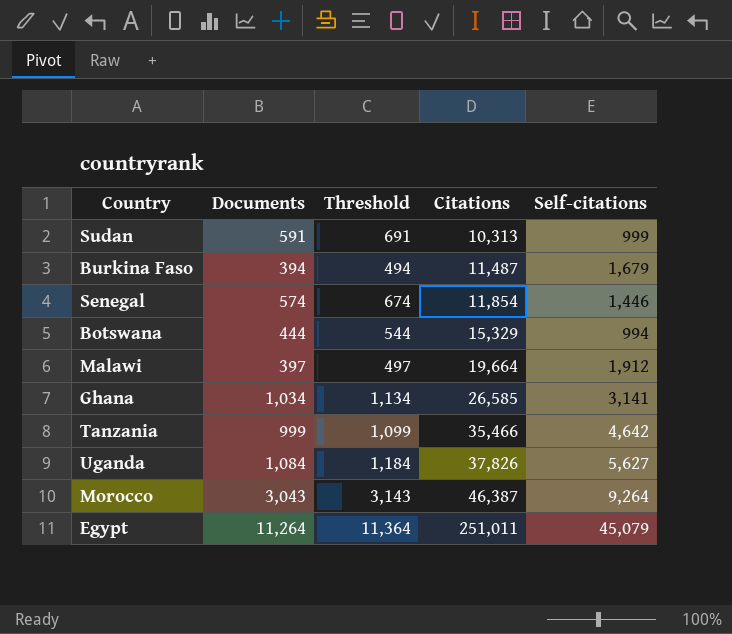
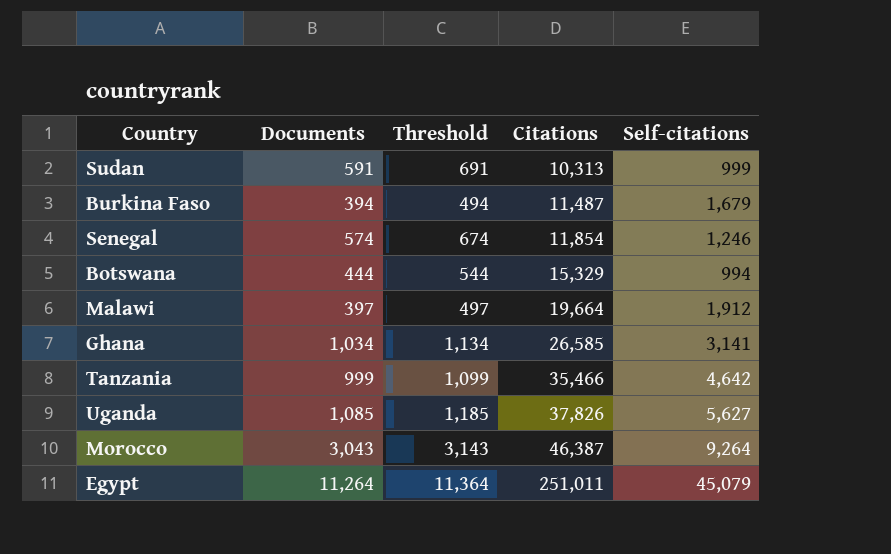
Senegal | Self-citations: 1,446 -> 1,246
Uganda | Documents: 1,084 -> 1,085
Uganda | Threshold: 1,184 -> 1,185

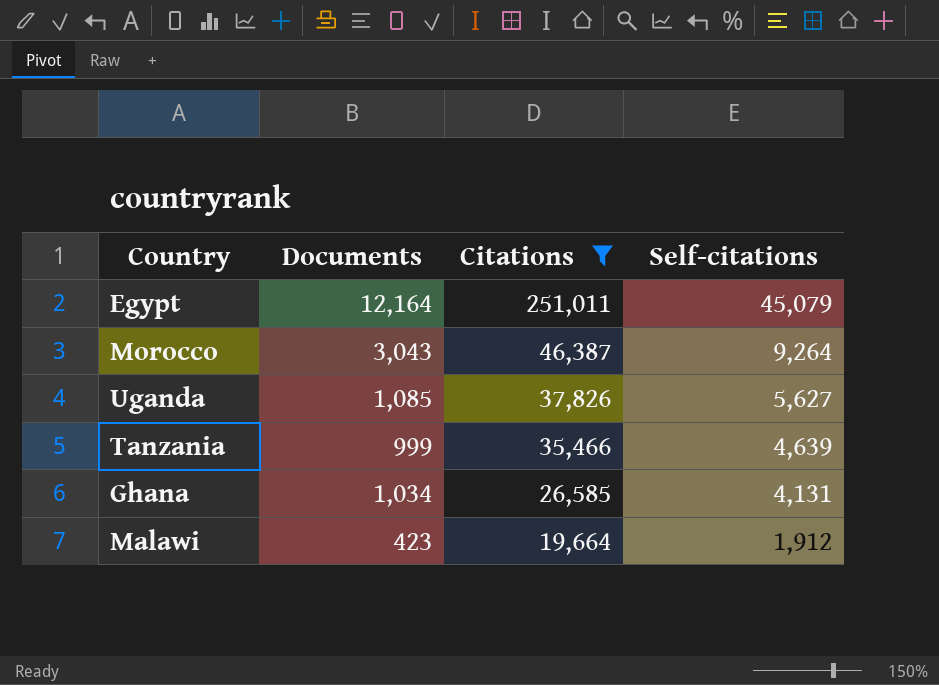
filter: none -> Citations >= 19,664
row order: Citations ascending -> Citations descending
column Threshold | formula: [Documents] + 100 -> none
Egypt | Documents: 11,264 -> 12,164
Tanzania | Self-citations: 4,642 -> 4,639
Ghana | Self-citations: 3,141 -> 4,131
Malawi | Documents: 397 -> 423

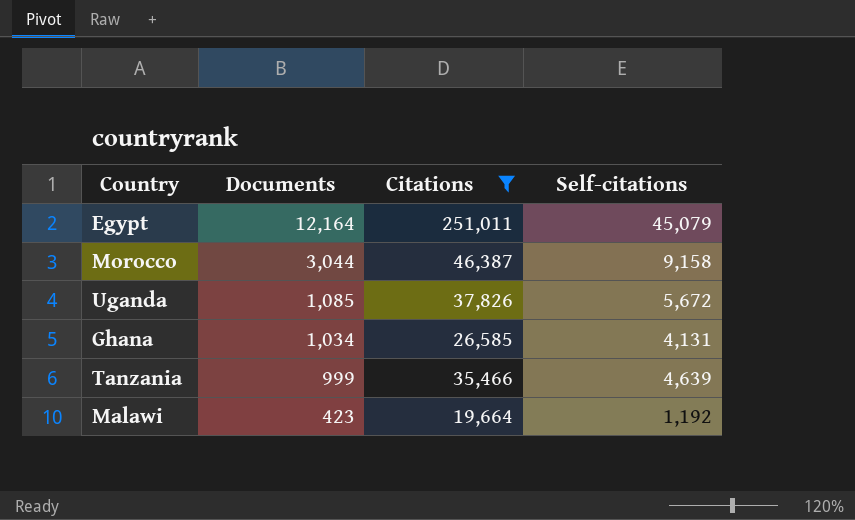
row order: Citations descending -> Documents descending
Morocco | Documents: 3,043 -> 3,044
Morocco | Self-citations: 9,264 -> 9,158
Uganda | Self-citations: 5,627 -> 5,672
Malawi | Self-citations: 1,912 -> 1,192

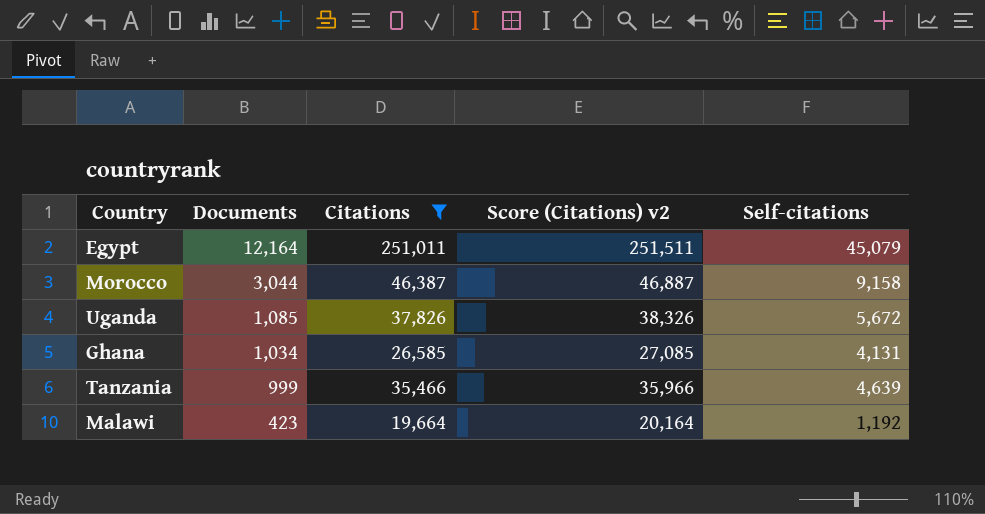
column Score (Citations) v2 | formula: none -> [Citations] + 500

